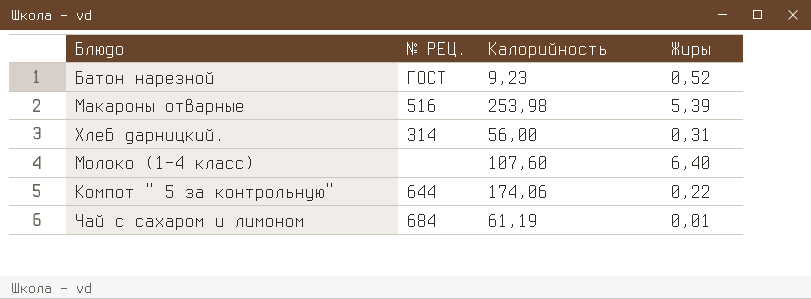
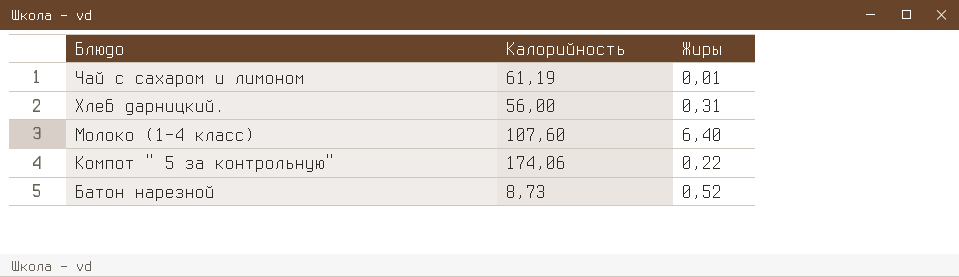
row order: none -> Блюдо descending
column № РЕЦ. | position: 2 -> none
row Макароны отварные: 516 | 253,98 | 5,39 -> none
Батон нарезной | Калорийность: 9,23 -> 8,73

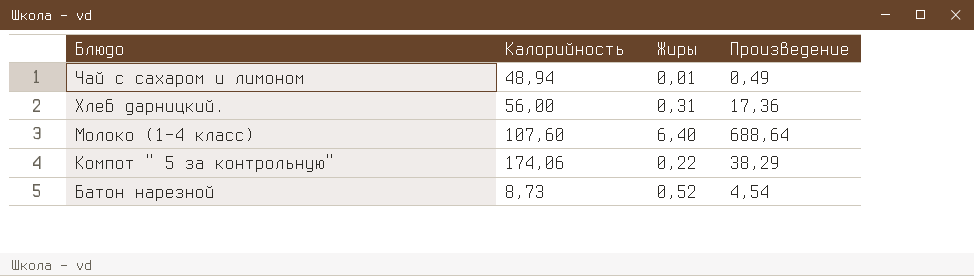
column Произведение | formula: none -> [Калорийность] * [Жиры]
Чай с сахаром и лимоном | Калорийность: 61,19 -> 48,94

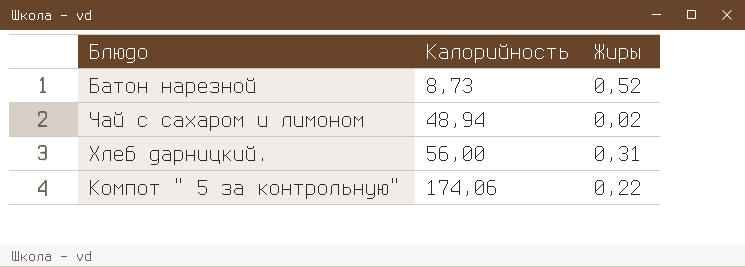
row order: Блюдо descending -> Калорийность ascending
column Произведение | formula: [Калорийность] * [Жиры] -> none
row Молоко (1-4 класс): 107,60 | 6,40 | 688,64 -> none
Чай с сахаром и лимоном | Жиры: 0,01 -> 0,02

